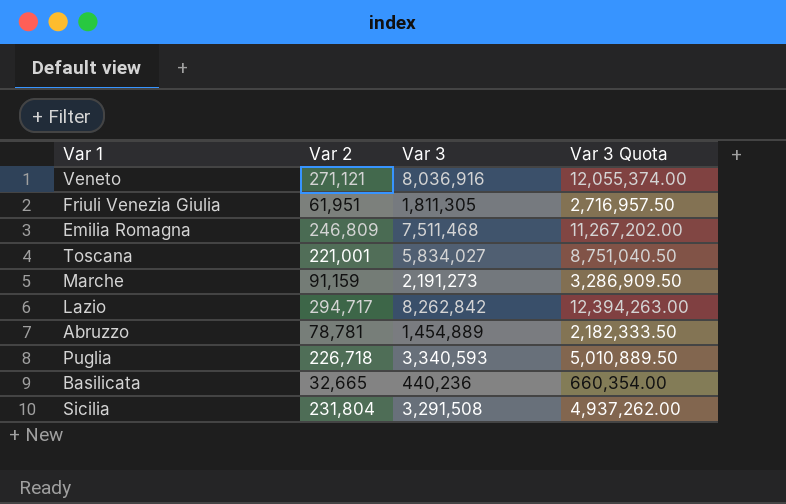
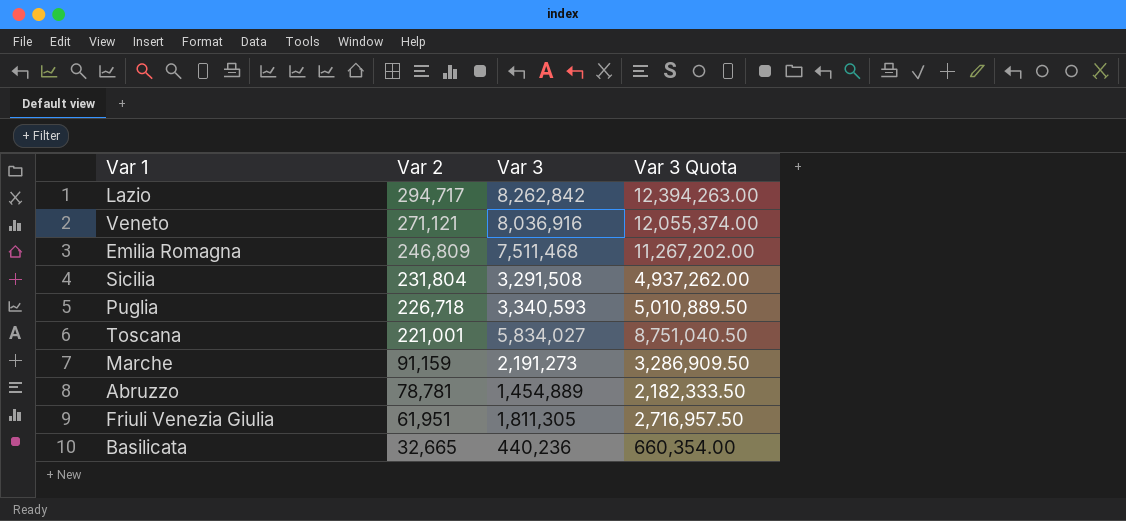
row order: none -> Var 2 descending

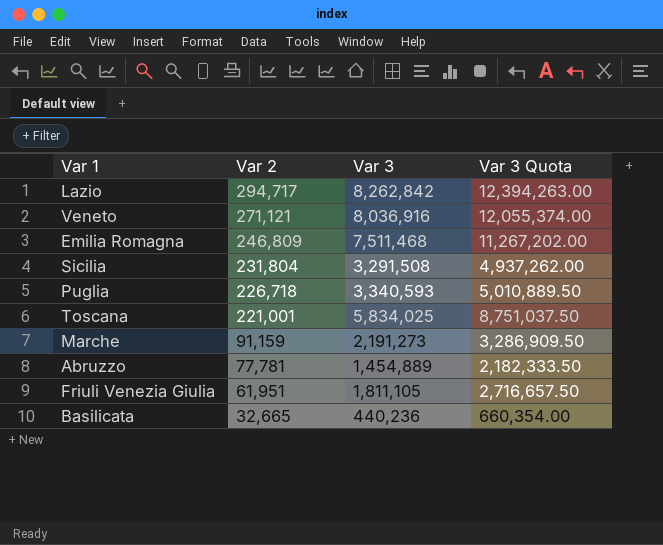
Toscana | Var 3: 5,834,027 -> 5,834,025
Toscana | Var 3 Quota: 8,751,040.50 -> 8,751,037.50
Abruzzo | Var 2: 78,781 -> 77,781
Friuli Venezia Giulia | Var 3: 1,811,305 -> 1,811,105
Friuli Venezia Giulia | Var 3 Quota: 2,716,957.50 -> 2,716,657.50

